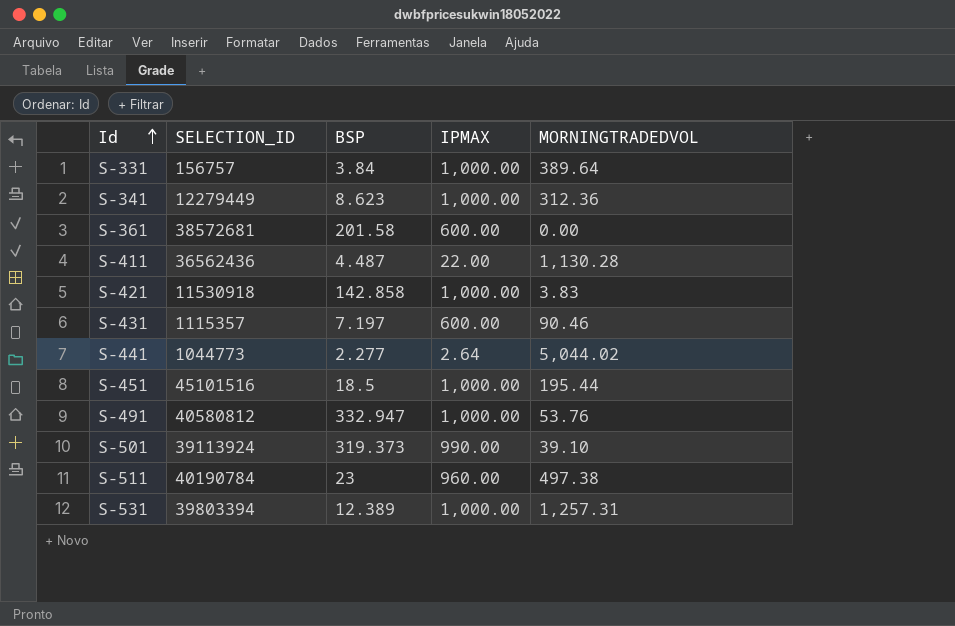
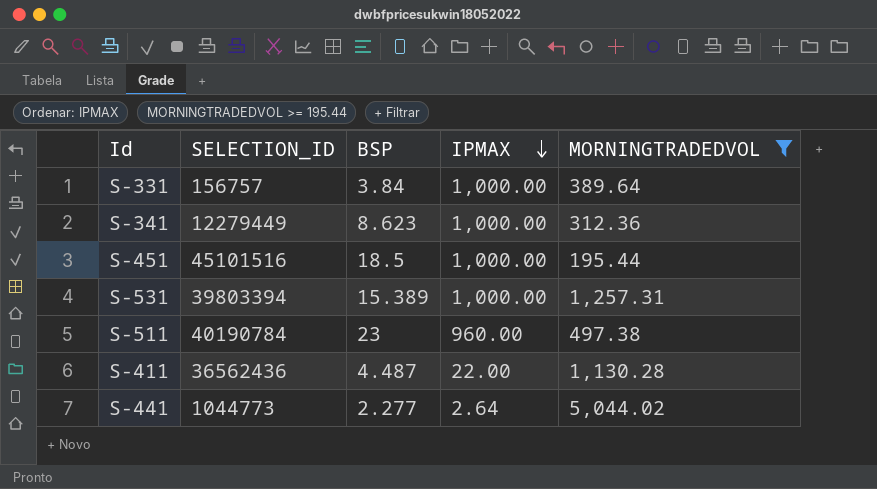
filter: none -> MORNINGTRADEDVOL >= 195.44
row order: Id ascending -> IPMAX descending
S-531 | BSP: 12.389 -> 15.389

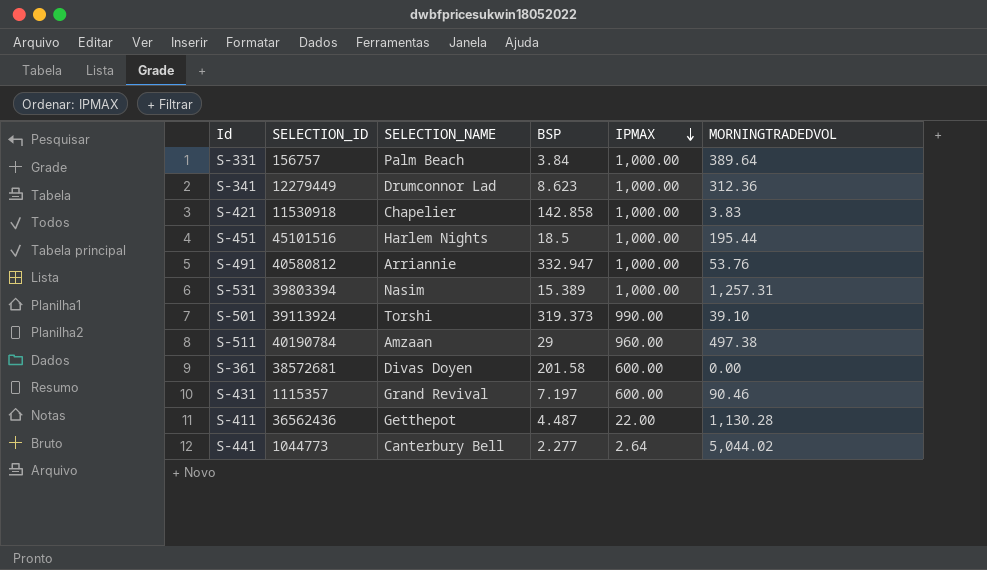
filter: MORNINGTRADEDVOL >= 195.44 -> none
column SELECTION_NAME | position: none -> 3
S-511 | BSP: 23 -> 29

